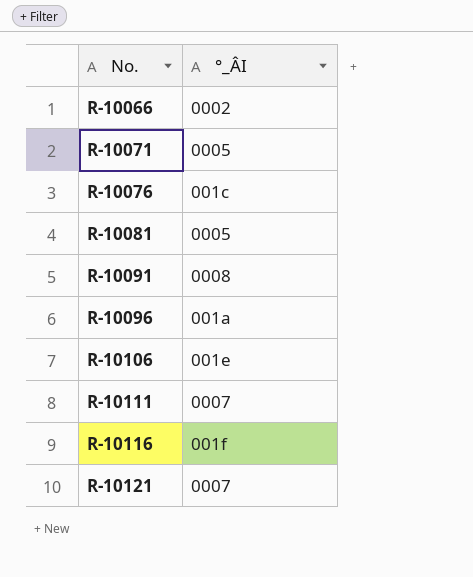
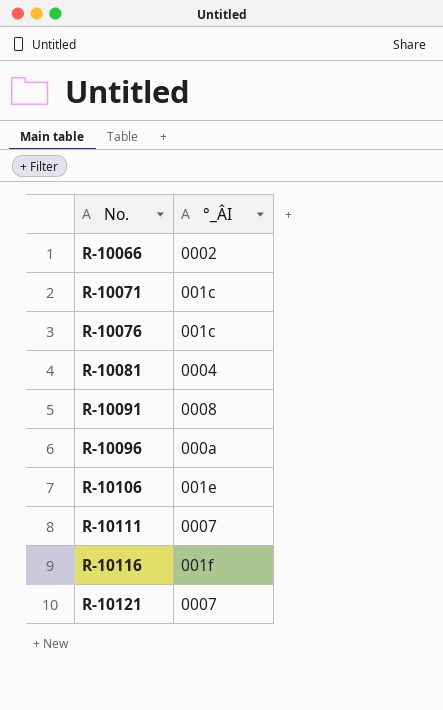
R-10071 | °_ÂI: 0005 -> 001c
R-10081 | °_ÂI: 0005 -> 0004
R-10096 | °_ÂI: 001a -> 000a

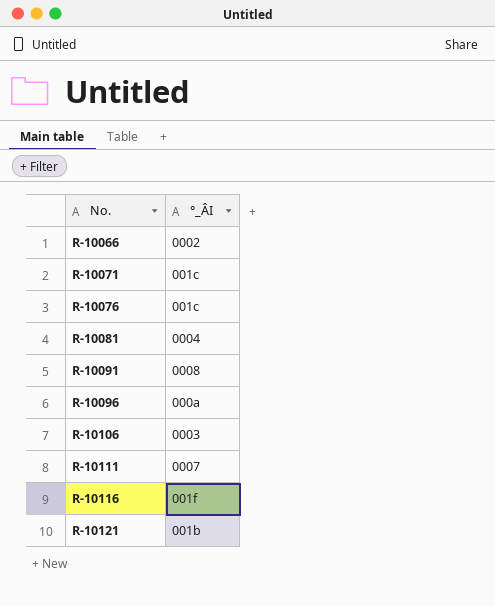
R-10106 | °_ÂI: 001e -> 0003
R-10121 | °_ÂI: 0007 -> 001b

